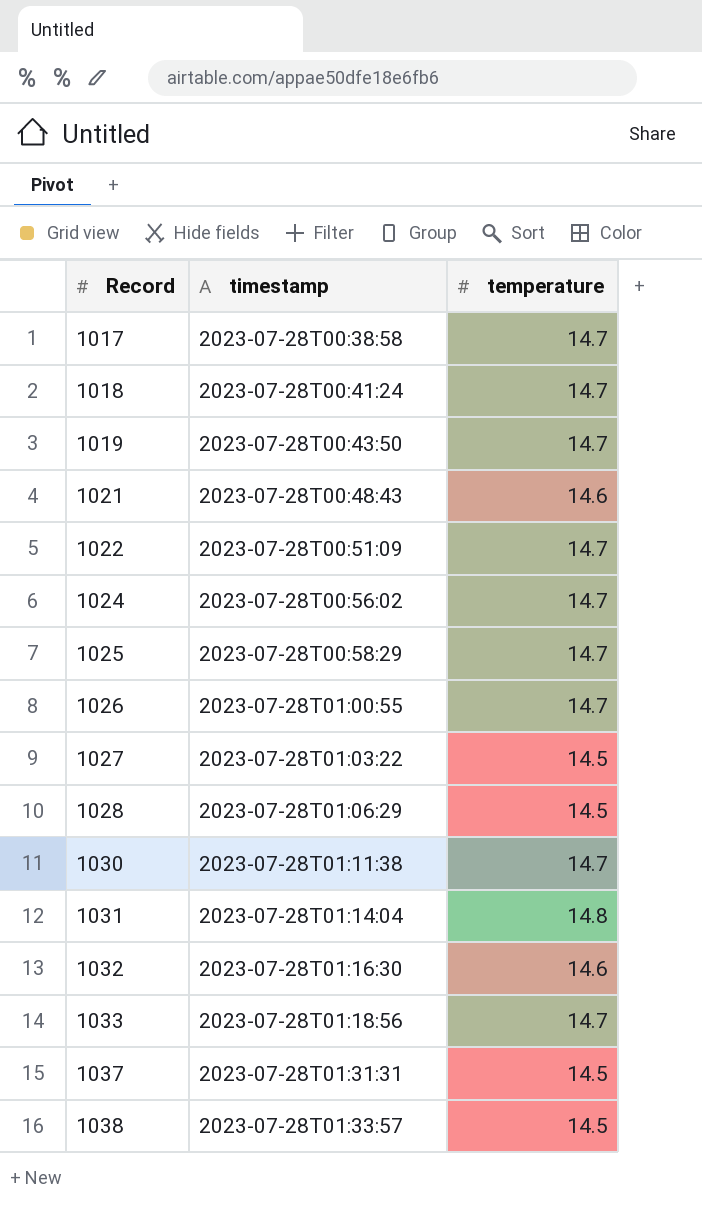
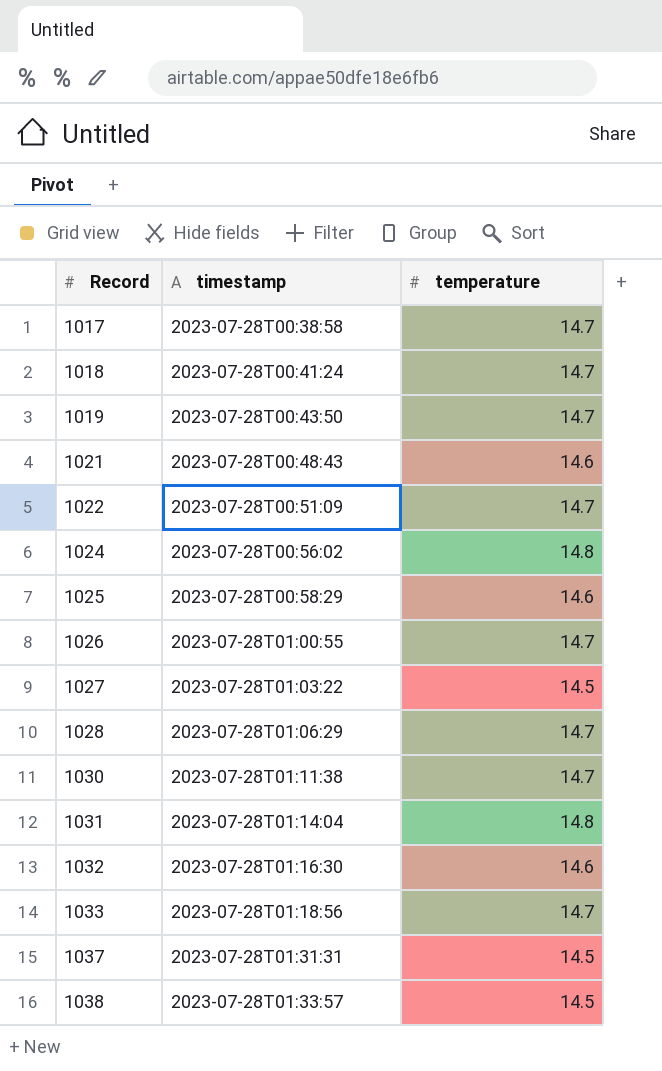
1024 | temperature: 14.7 -> 14.8
1025 | temperature: 14.7 -> 14.6
1028 | temperature: 14.5 -> 14.7

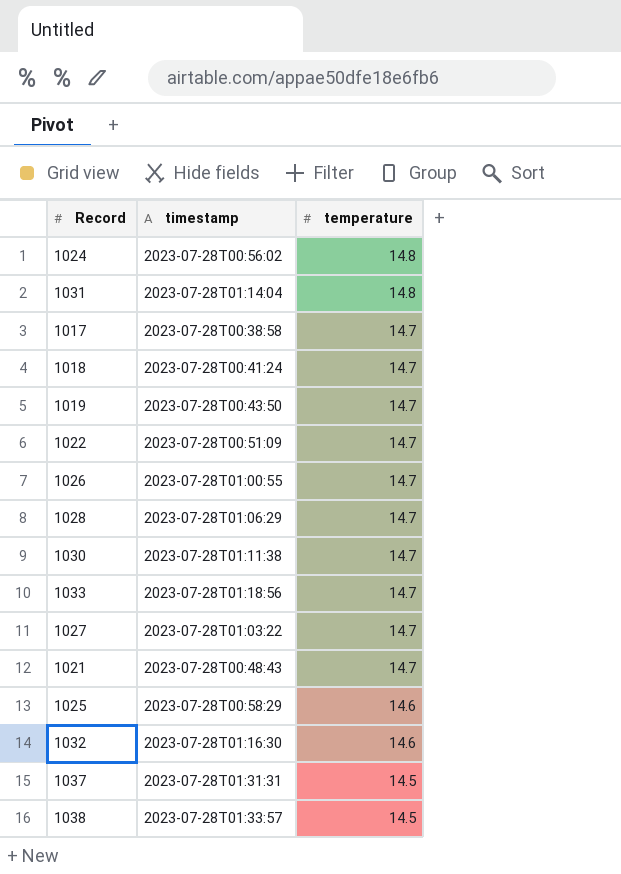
row order: Record ascending -> temperature descending
1027 | temperature: 14.5 -> 14.7
1021 | temperature: 14.6 -> 14.7

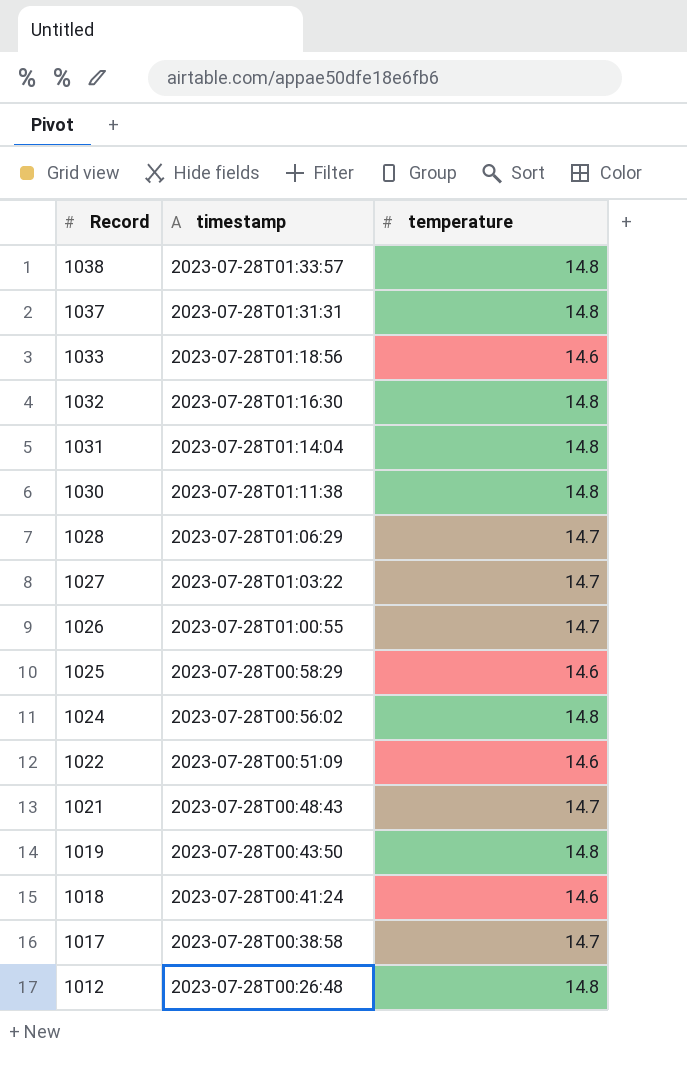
row order: temperature descending -> Record descending
1038 | temperature: 14.5 -> 14.8
1037 | temperature: 14.5 -> 14.8
1033 | temperature: 14.7 -> 14.6
1032 | temperature: 14.6 -> 14.8
1030 | temperature: 14.7 -> 14.8
1022 | temperature: 14.7 -> 14.6
1019 | temperature: 14.7 -> 14.8
1018 | temperature: 14.7 -> 14.6
row 1012: none -> 2023-07-28T00:26:48 | 14.8

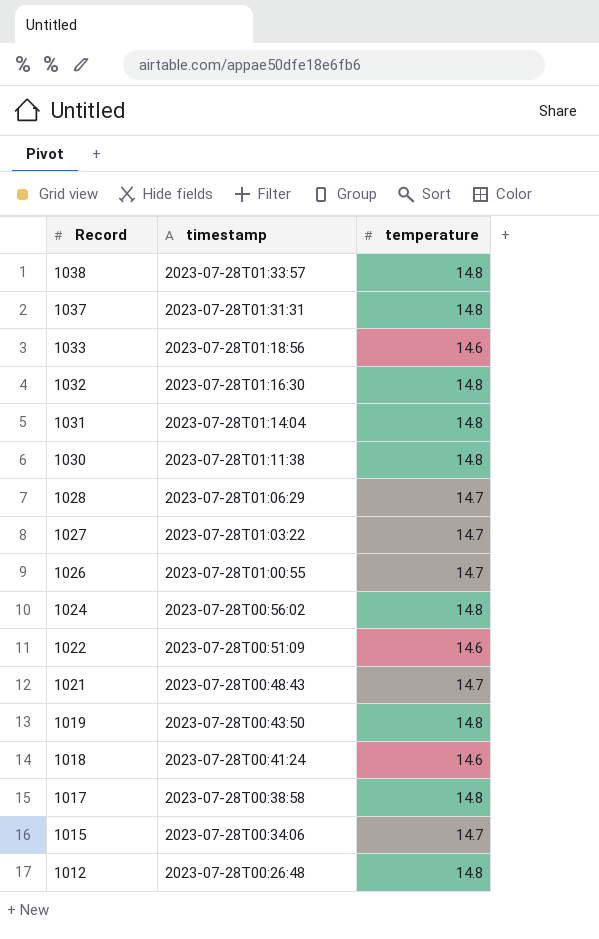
row 1025: 2023-07-28T00:58:29 | 14.6 -> none
1017 | temperature: 14.7 -> 14.8
row 1015: none -> 2023-07-28T00:34:06 | 14.7

